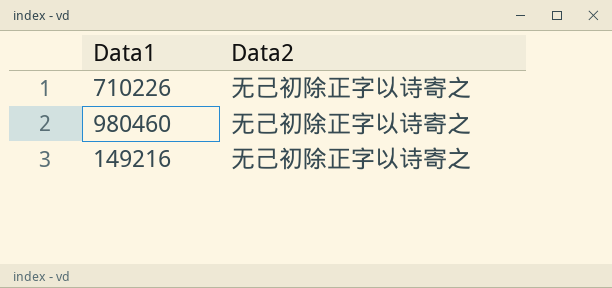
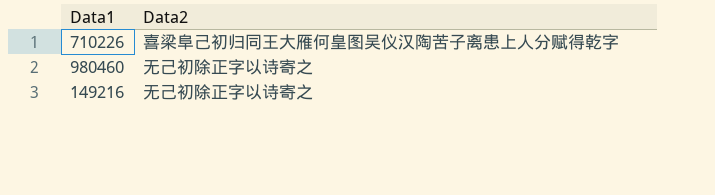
710226 | Data2: 无己初除正字以诗寄之 -> 喜梁阜己初归同王大雁何皇图吴仪汉陶苦子离患上人分赋得乾字

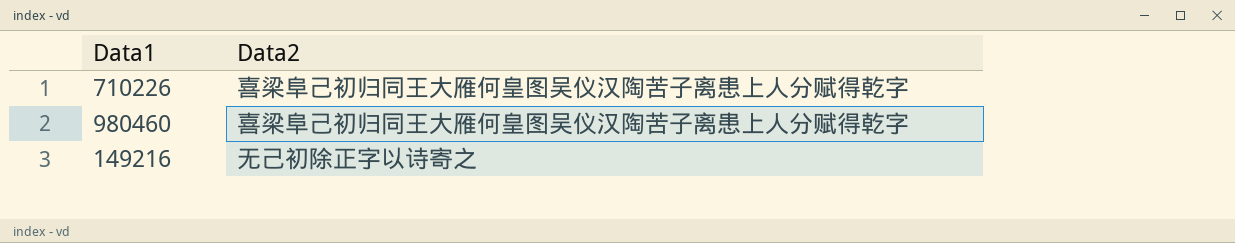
980460 | Data2: 无己初除正字以诗寄之 -> 喜梁阜己初归同王大雁何皇图吴仪汉陶苦子离患上人分赋得乾字

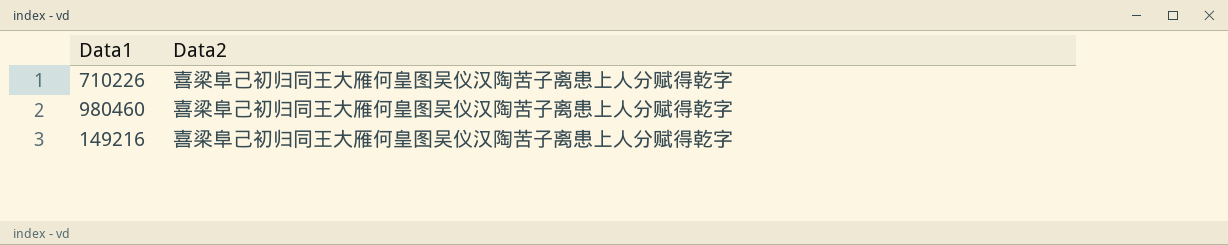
149216 | Data2: 无己初除正字以诗寄之 -> 喜梁阜己初归同王大雁何皇图吴仪汉陶苦子离患上人分赋得乾字

